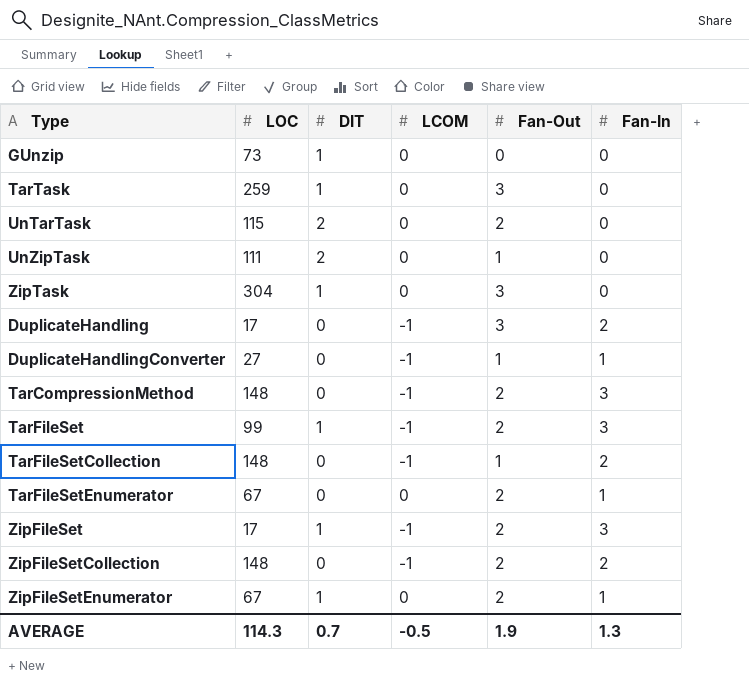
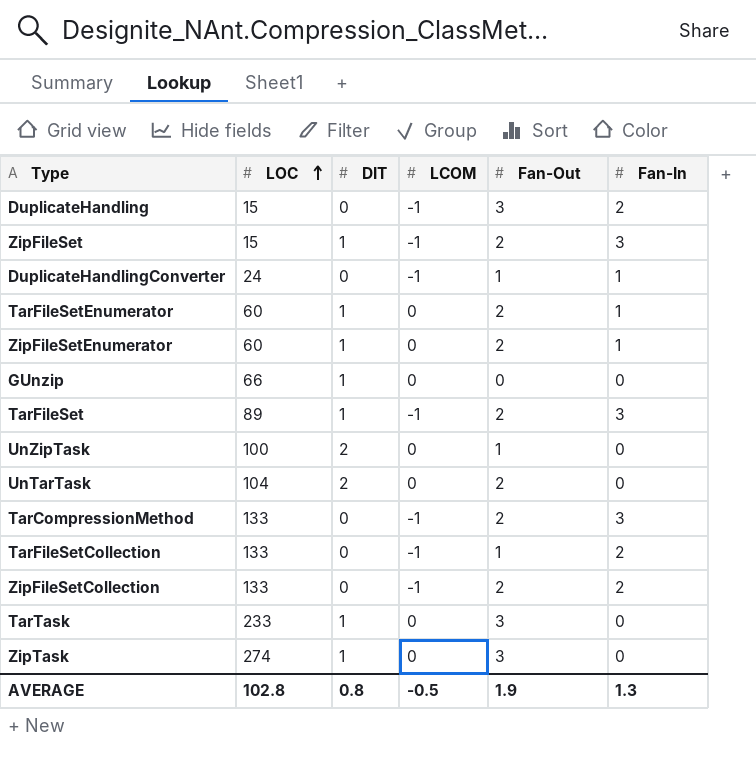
row order: none -> LOC ascending
DuplicateHandling | LOC: 17 -> 15
ZipFileSet | LOC: 17 -> 15
DuplicateHandlingConverter | LOC: 27 -> 24
TarFileSetEnumerator | LOC: 67 -> 60
TarFileSetEnumerator | DIT: 0 -> 1
ZipFileSetEnumerator | LOC: 67 -> 60
GUnzip | LOC: 73 -> 66
TarFileSet | LOC: 99 -> 89
UnZipTask | LOC: 111 -> 100
UnTarTask | LOC: 115 -> 104
TarCompressionMethod | LOC: 148 -> 133
TarFileSetCollection | LOC: 148 -> 133
ZipFileSetCollection | LOC: 148 -> 133
TarTask | LOC: 259 -> 233
ZipTask | LOC: 304 -> 274
AVERAGE | LOC: 114.3 -> 102.8
AVERAGE | DIT: 0.7 -> 0.8

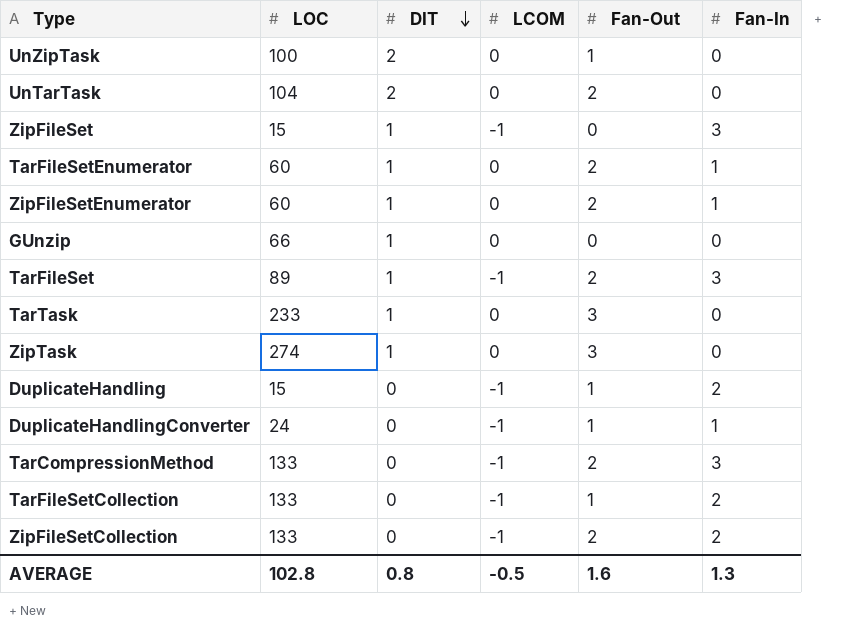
row order: LOC ascending -> DIT descending
ZipFileSet | Fan-Out: 2 -> 0
DuplicateHandling | Fan-Out: 3 -> 1
AVERAGE | Fan-Out: 1.9 -> 1.6

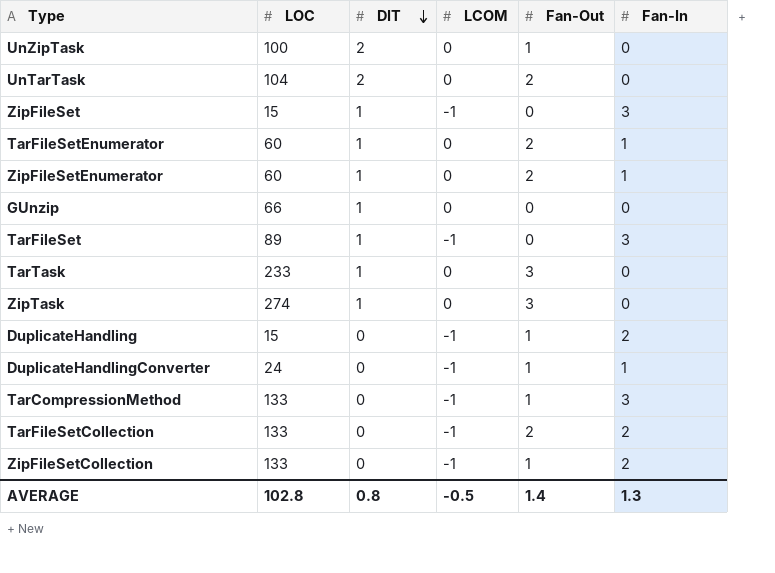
TarFileSet | Fan-Out: 2 -> 0
TarCompressionMethod | Fan-Out: 2 -> 1
TarFileSetCollection | Fan-Out: 1 -> 2
ZipFileSetCollection | Fan-Out: 2 -> 1
AVERAGE | Fan-Out: 1.6 -> 1.4

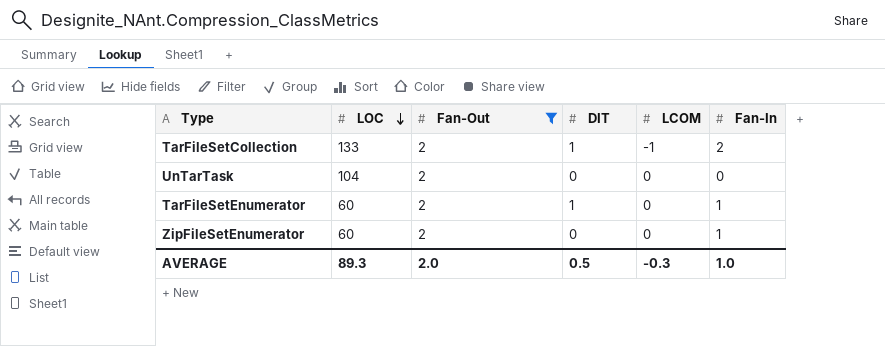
filter: none -> Fan-Out = 2
row order: DIT descending -> LOC descending
column Fan-Out | position: 5 -> 3
TarFileSetCollection | DIT: 0 -> 1
UnTarTask | DIT: 2 -> 0
ZipFileSetEnumerator | DIT: 1 -> 0
AVERAGE | LOC: 102.8 -> 89.3
AVERAGE | Fan-Out: 1.4 -> 2.0
AVERAGE | DIT: 0.8 -> 0.5
AVERAGE | LCOM: -0.5 -> -0.3
AVERAGE | Fan-In: 1.3 -> 1.0

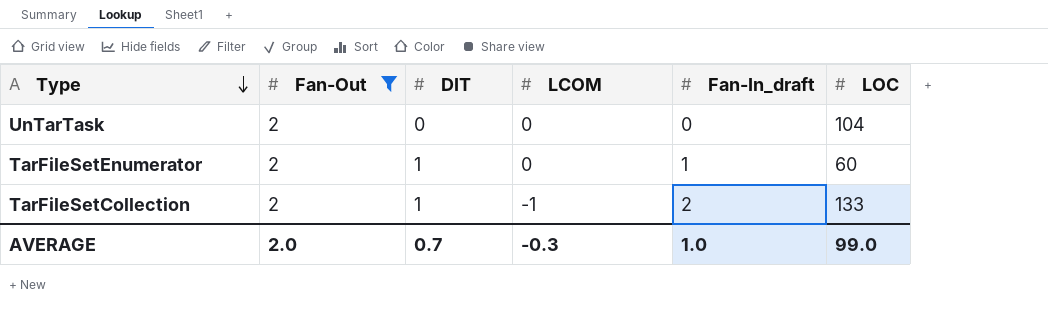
row order: LOC descending -> Type descending
column name: Fan-In -> Fan-In_draft
column LOC | position: 2 -> 6
row ZipFileSetEnumerator: 60 | 2 | 0 | 0 | 1 -> none
AVERAGE | DIT: 0.5 -> 0.7
AVERAGE | LOC: 89.3 -> 99.0

